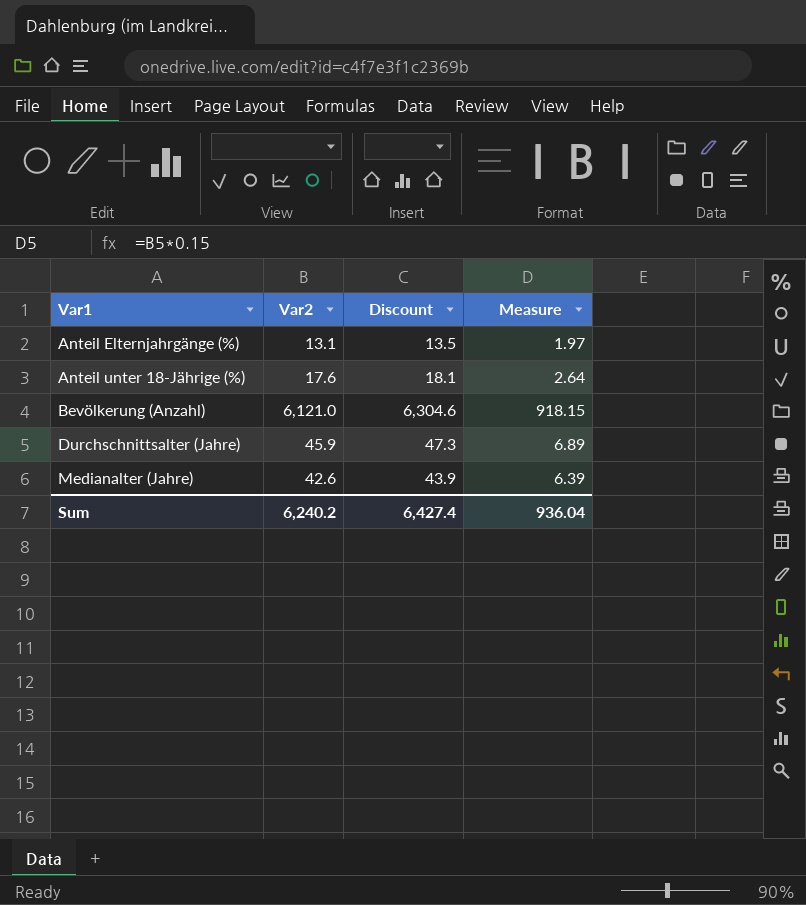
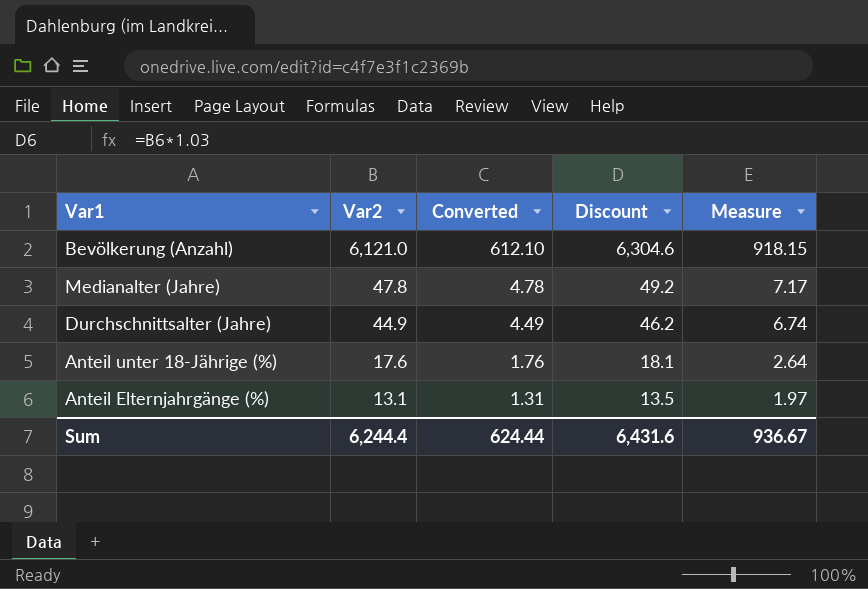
row order: Var1 ascending -> Var2 descending
column Converted | formula: none -> [Var2] * 0.1
Medianalter (Jahre) | Var2: 42.6 -> 47.8
Medianalter (Jahre) | Discount: 43.9 -> 49.2
Medianalter (Jahre) | Measure: 6.39 -> 7.17
Durchschnittsalter (Jahre) | Var2: 45.9 -> 44.9
Durchschnittsalter (Jahre) | Discount: 47.3 -> 46.2
Durchschnittsalter (Jahre) | Measure: 6.89 -> 6.74
Sum | Var2: 6,240.2 -> 6,244.4
Sum | Discount: 6,427.4 -> 6,431.6
Sum | Measure: 936.04 -> 936.67

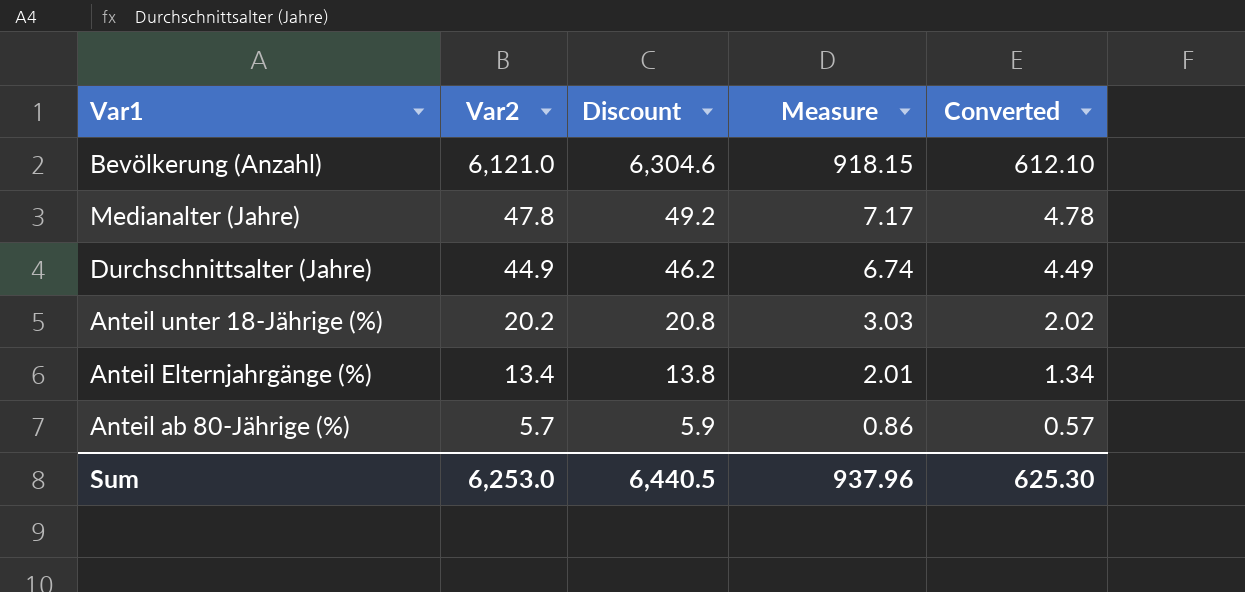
column Converted | position: 3 -> 5
Anteil unter 18-Jährige (%) | Var2: 17.6 -> 20.2
Anteil unter 18-Jährige (%) | Discount: 18.1 -> 20.8
Anteil unter 18-Jährige (%) | Measure: 2.64 -> 3.03
Anteil unter 18-Jährige (%) | Converted: 1.76 -> 2.02
Anteil Elternjahrgänge (%) | Var2: 13.1 -> 13.4
Anteil Elternjahrgänge (%) | Discount: 13.5 -> 13.8
Anteil Elternjahrgänge (%) | Measure: 1.97 -> 2.01
Anteil Elternjahrgänge (%) | Converted: 1.31 -> 1.34
row Anteil ab 80-Jährige (%): none -> 5.7 | 5.9 | 0.86 | 0.57
Sum | Var2: 6,244.4 -> 6,253.0
Sum | Discount: 6,431.6 -> 6,440.5
Sum | Measure: 936.67 -> 937.96
Sum | Converted: 624.44 -> 625.30

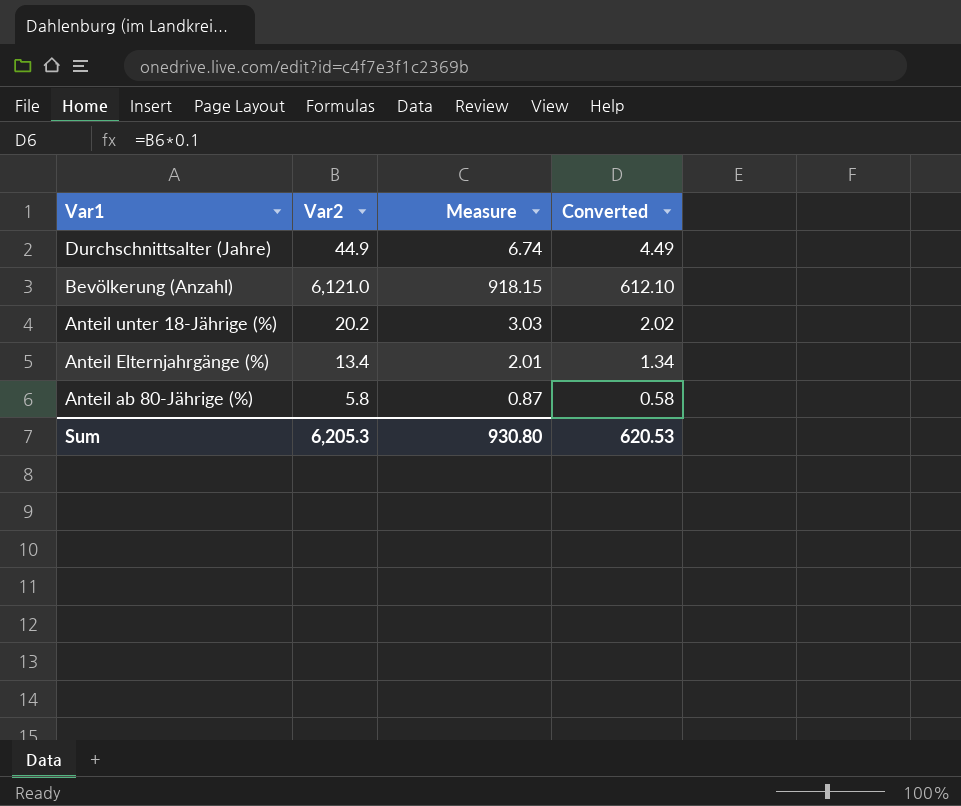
row order: Var2 descending -> Var1 descending
column Discount | formula: [Var2] * 1.03 -> none
row Medianalter (Jahre): 47.8 | 49.2 | 7.17 | 4.78 -> none
Anteil ab 80-Jährige (%) | Var2: 5.7 -> 5.8
Anteil ab 80-Jährige (%) | Measure: 0.86 -> 0.87
Anteil ab 80-Jährige (%) | Converted: 0.57 -> 0.58
Sum | Var2: 6,253.0 -> 6,205.3
Sum | Measure: 937.96 -> 930.80
Sum | Converted: 625.30 -> 620.53

